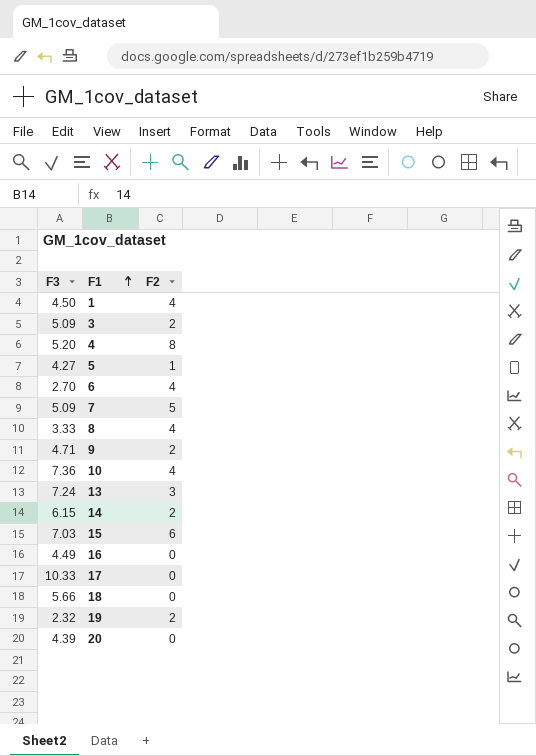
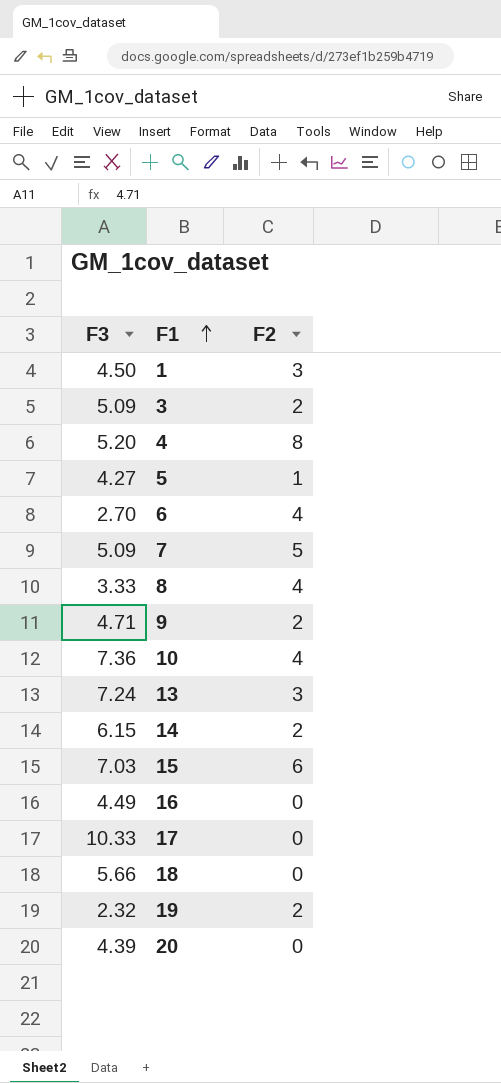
1 | F2: 4 -> 3

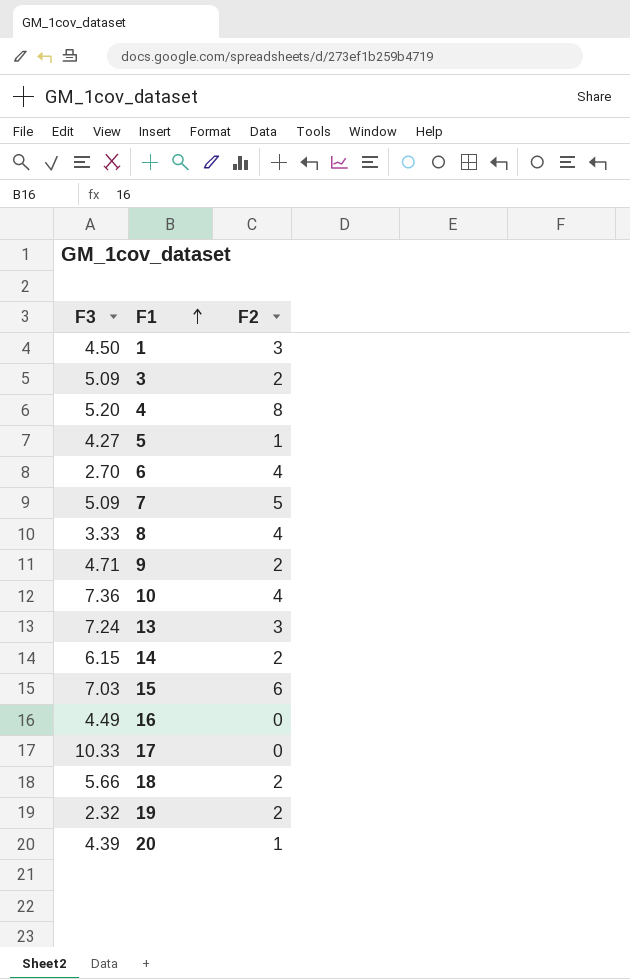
18 | F2: 0 -> 2
20 | F2: 0 -> 1

